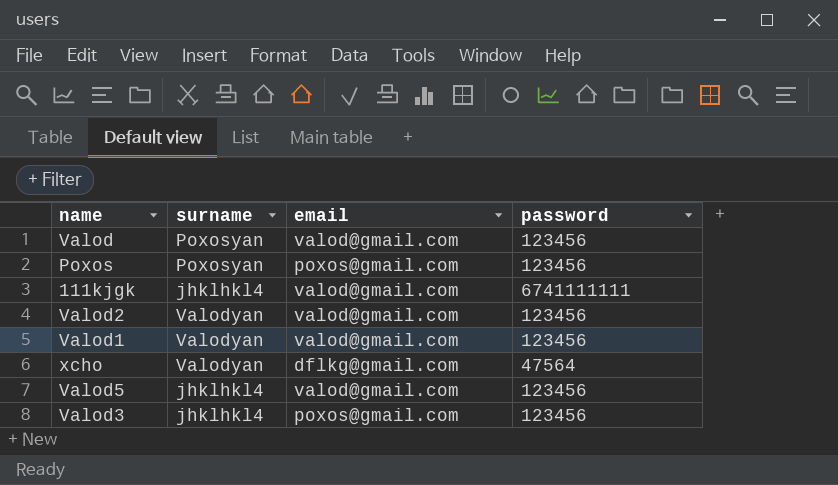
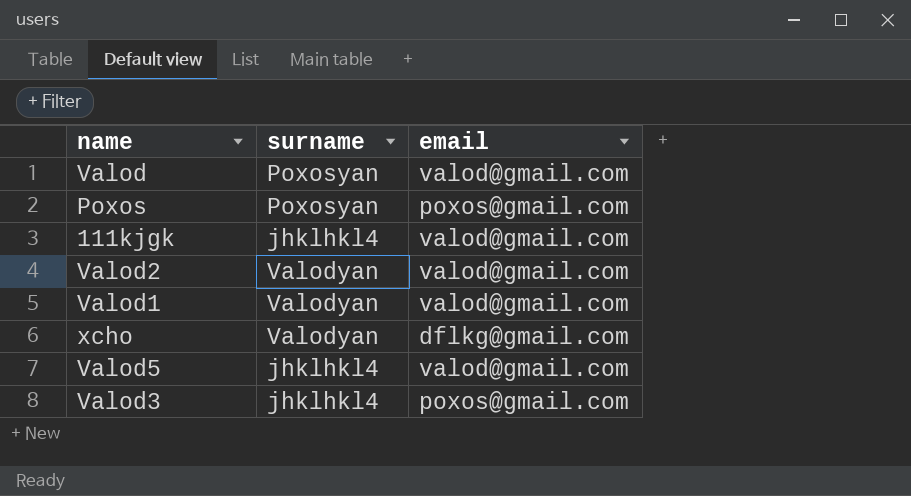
column password | position: 4 -> none

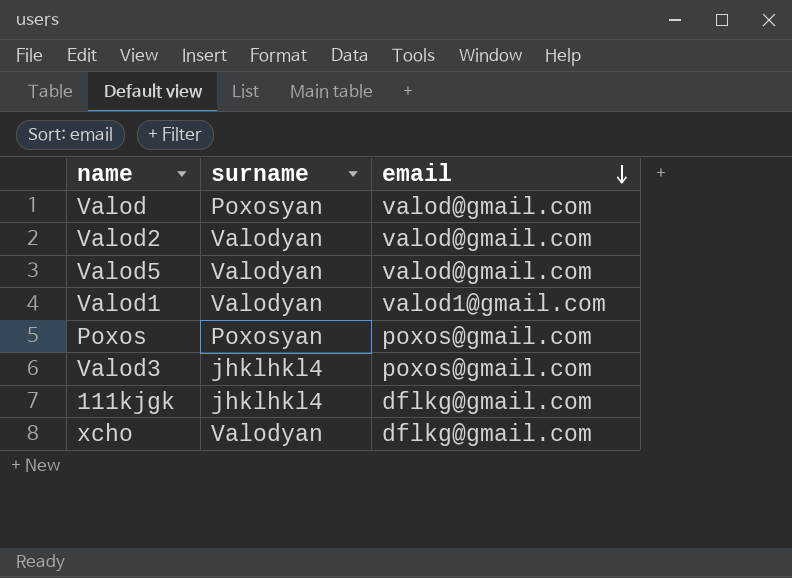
row order: none -> email descending
Valod5 | surname: jhklhkl4 -> Valodyan
Valod1 | email: valod@gmail.com -> valod1@gmail.com
111kjgk | email: valod@gmail.com -> dflkg@gmail.com

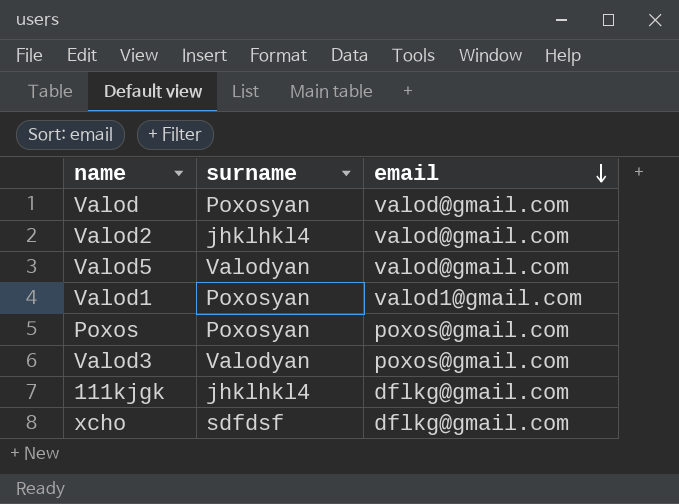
Valod2 | surname: Valodyan -> jhklhkl4
Valod1 | surname: Valodyan -> Poxosyan
Valod3 | surname: jhklhkl4 -> Valodyan
xcho | surname: Valodyan -> sdfdsf

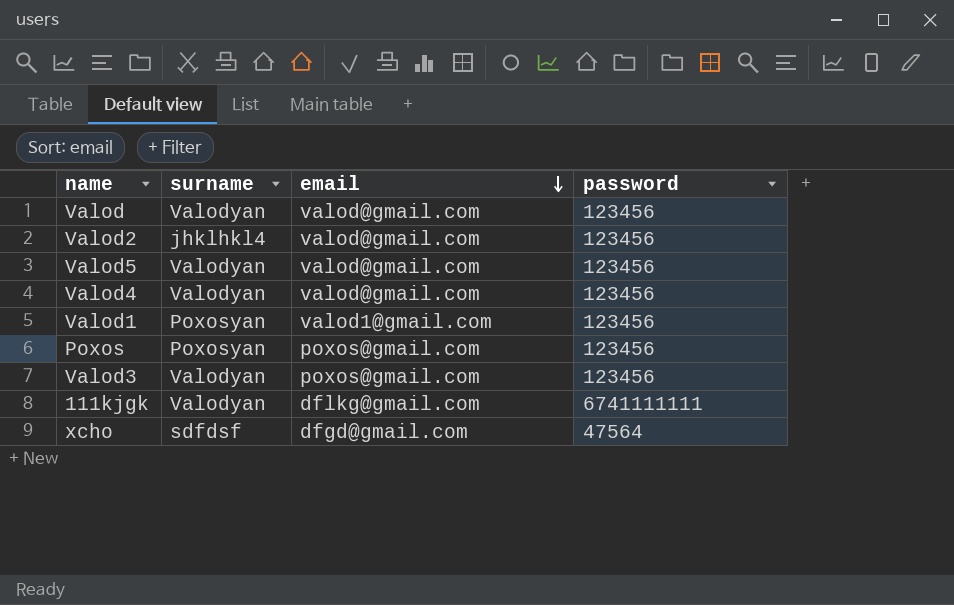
column password | position: none -> 4
Valod | surname: Poxosyan -> Valodyan
row Valod4: none -> Valodyan | valod@gmail.com | 123456
111kjgk | surname: jhklhkl4 -> Valodyan
xcho | email: dflkg@gmail.com -> dfgd@gmail.com

